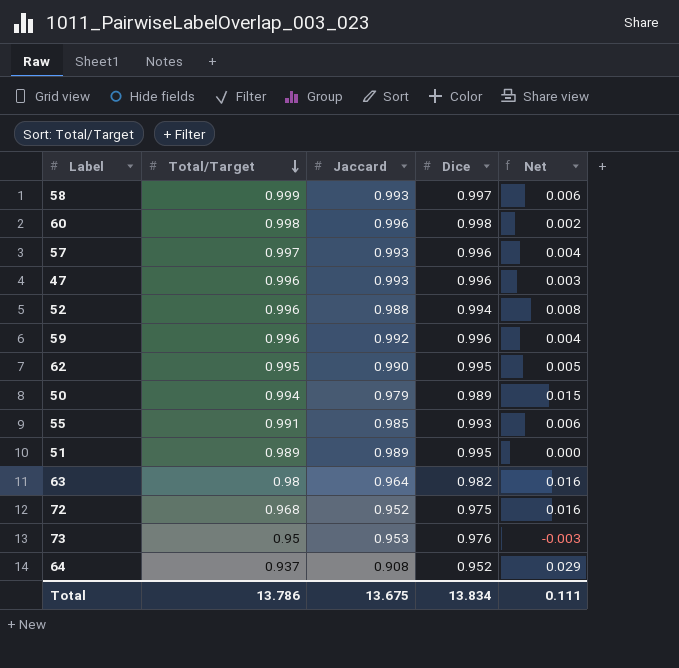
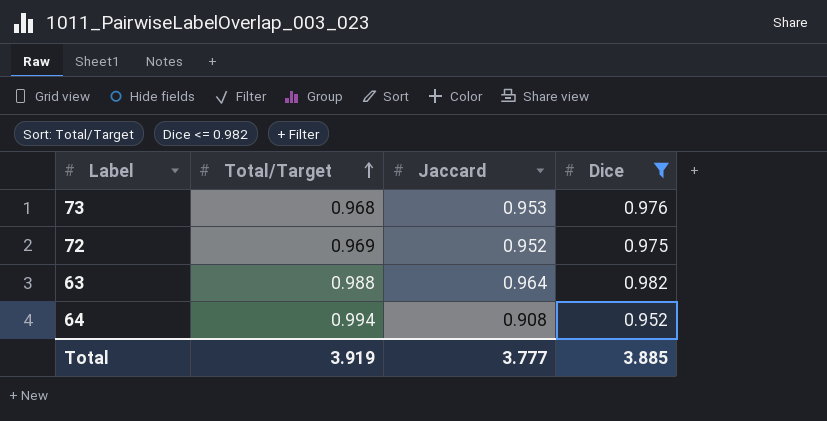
filter: none -> Dice <= 0.982
row order: Total/Target descending -> Total/Target ascending
column Net | formula: [Total/Target] - [Jaccard] -> none
73 | Total/Target: 0.95 -> 0.968
72 | Total/Target: 0.968 -> 0.969
63 | Total/Target: 0.98 -> 0.988
64 | Total/Target: 0.937 -> 0.994
Total | Total/Target: 13.786 -> 3.919
Total | Jaccard: 13.675 -> 3.777
Total | Dice: 13.834 -> 3.885

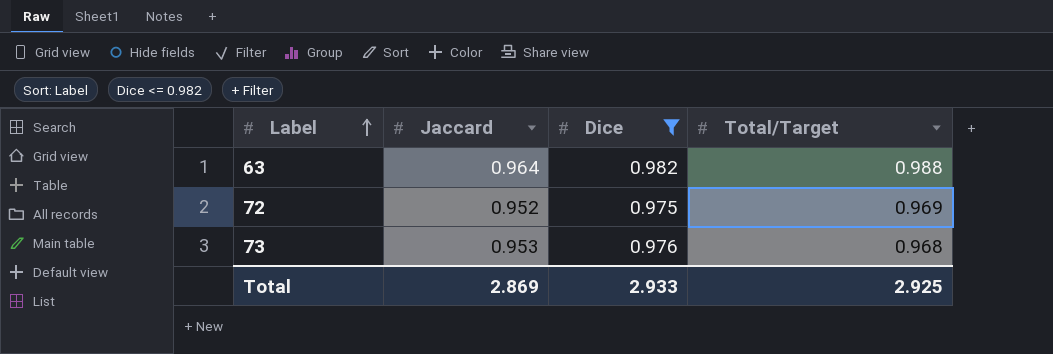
row order: Total/Target ascending -> Label ascending
column Total/Target | position: 2 -> 4
row 64: 0.994 | 0.908 | 0.952 -> none
Total | Jaccard: 3.777 -> 2.869
Total | Dice: 3.885 -> 2.933
Total | Total/Target: 3.919 -> 2.925

